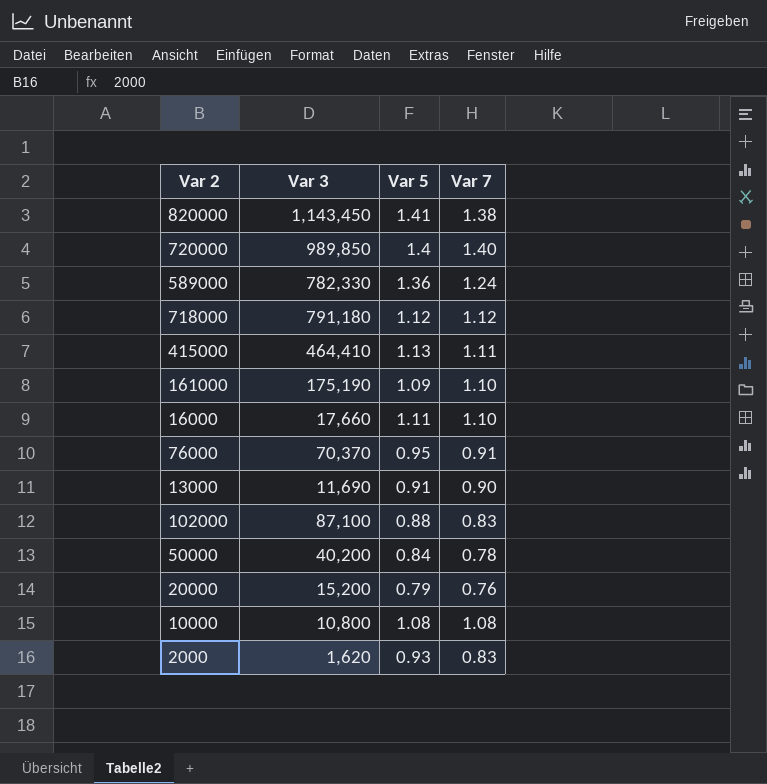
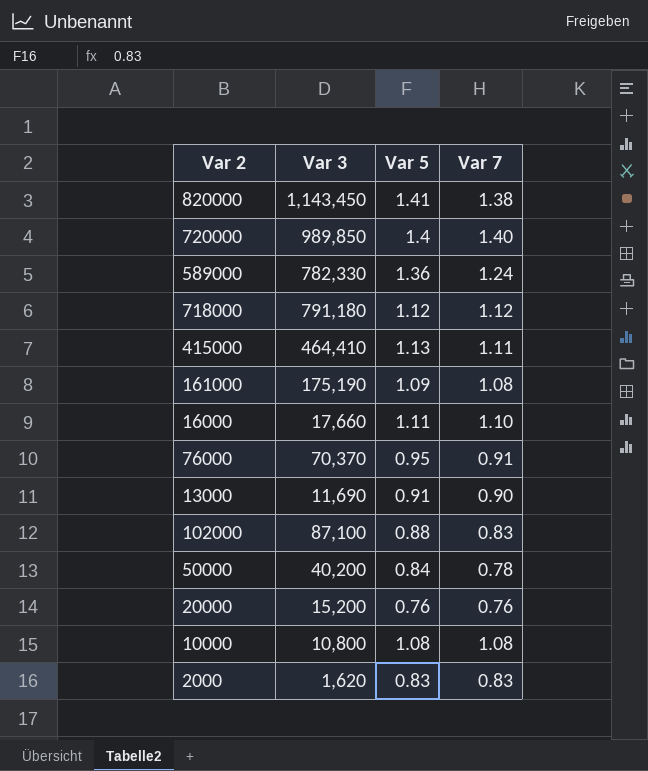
161000 | Var 7: 1.10 -> 1.08
20000 | Var 5: 0.79 -> 0.76
2000 | Var 5: 0.93 -> 0.83

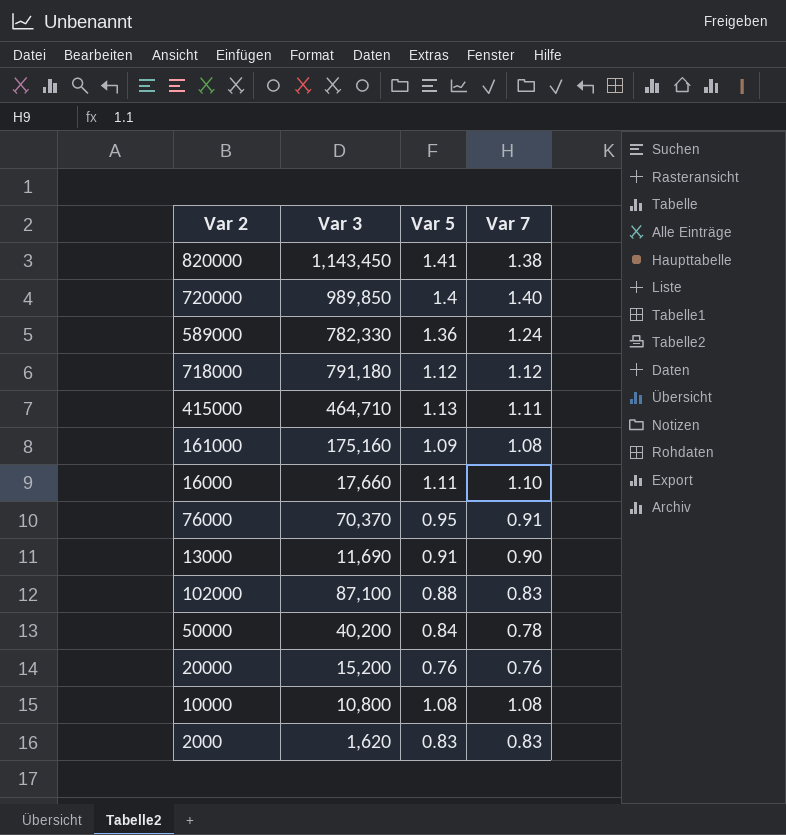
415000 | Var 3: 464,410 -> 464,710
161000 | Var 3: 175,190 -> 175,160

